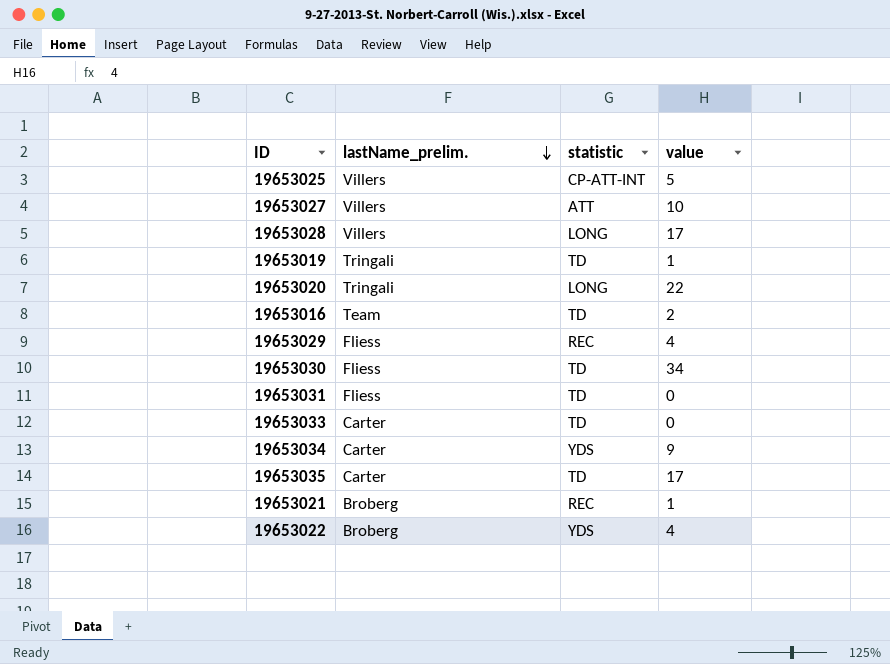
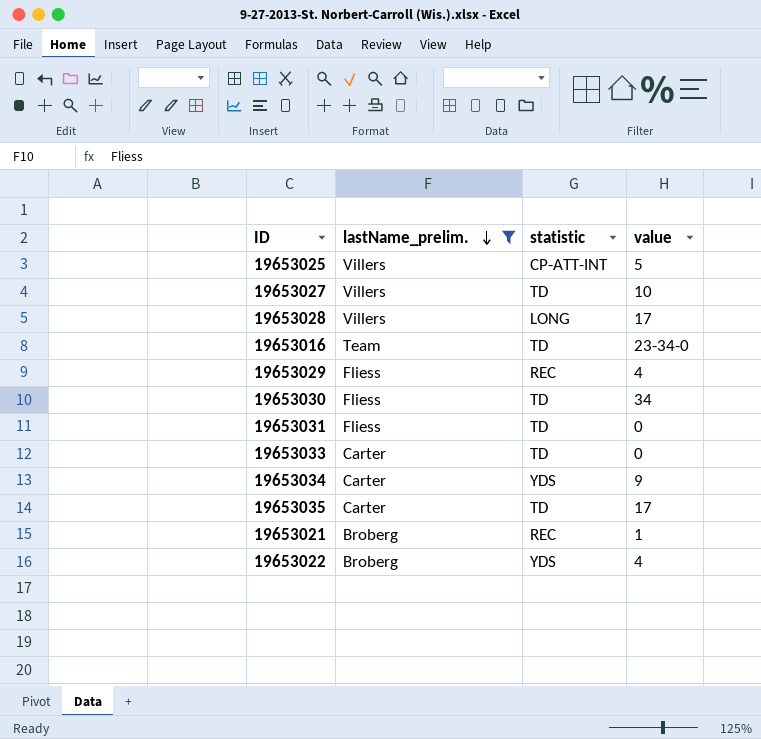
filter: none -> lastName_prelim. != Tringali
19653027 | statistic: ATT -> TD
19653016 | value: 2 -> 23-34-0

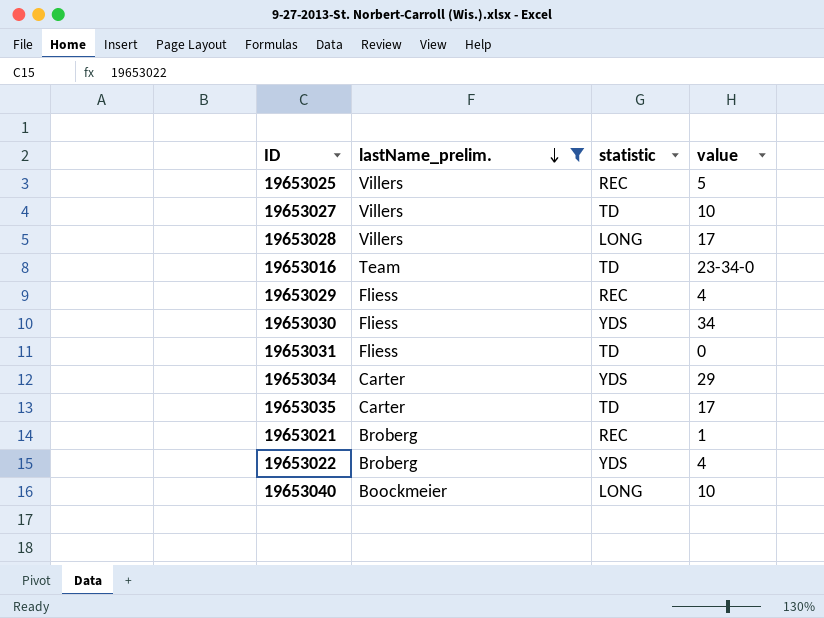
row 19653033: Carter | TD | 0 -> none
19653025 | statistic: CP-ATT-INT -> REC
19653030 | statistic: TD -> YDS
19653034 | value: 9 -> 29
row 19653040: none -> Boockmeier | LONG | 10

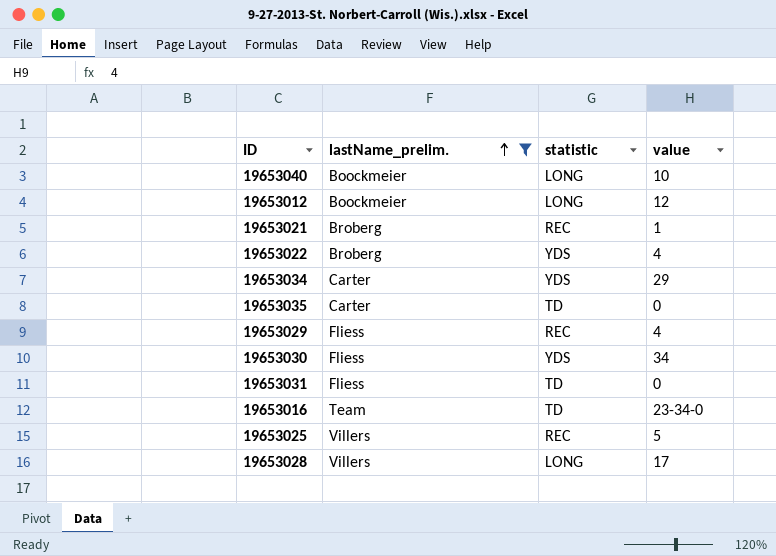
row order: lastName_prelim. descending -> lastName_prelim. ascending
row 19653027: Villers | TD | 10 -> none
row 19653012: none -> Boockmeier | LONG | 12
19653035 | value: 17 -> 0

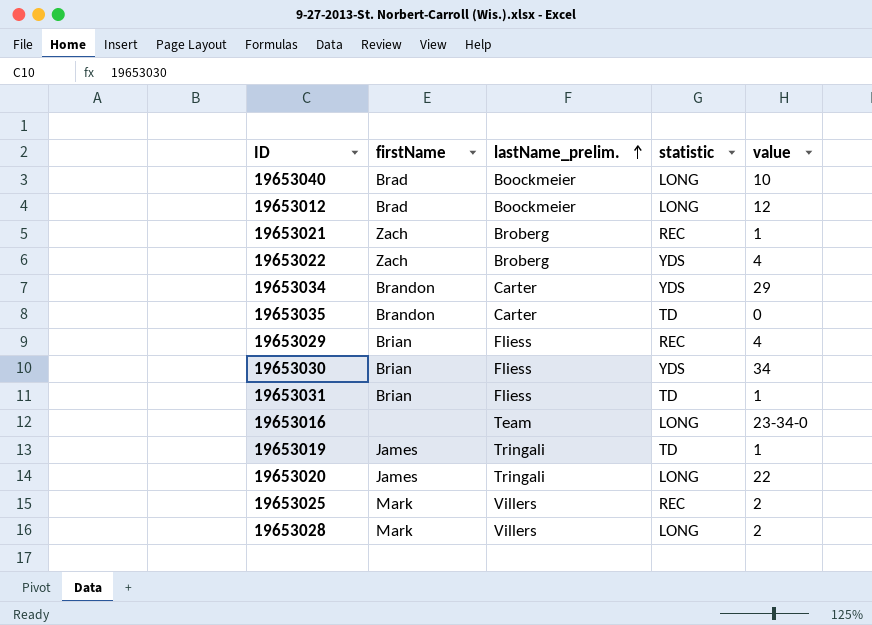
filter: lastName_prelim. != Tringali -> none
column firstName | position: none -> 2
19653031 | value: 0 -> 1
19653016 | statistic: TD -> LONG
19653025 | value: 5 -> 2
19653028 | value: 17 -> 2

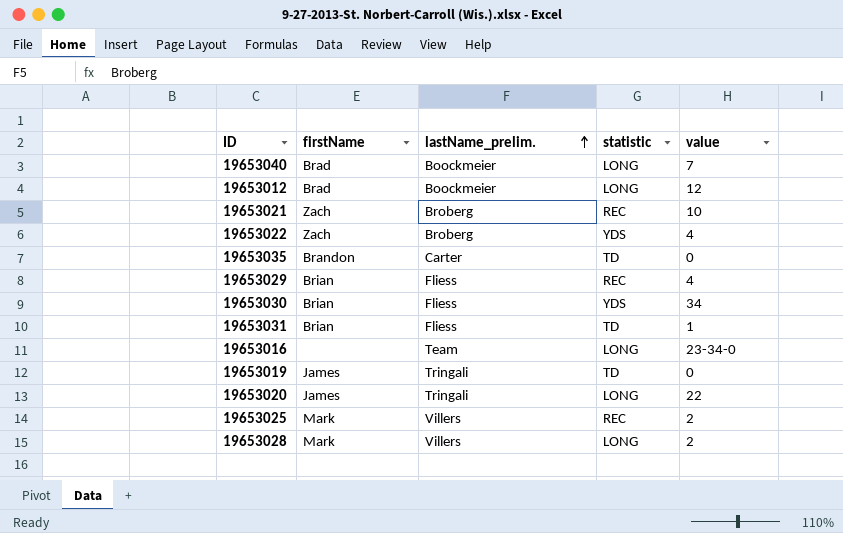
row 19653034: Brandon | Carter | YDS | 29 -> none
19653040 | value: 10 -> 7
19653021 | value: 1 -> 10
19653019 | value: 1 -> 0

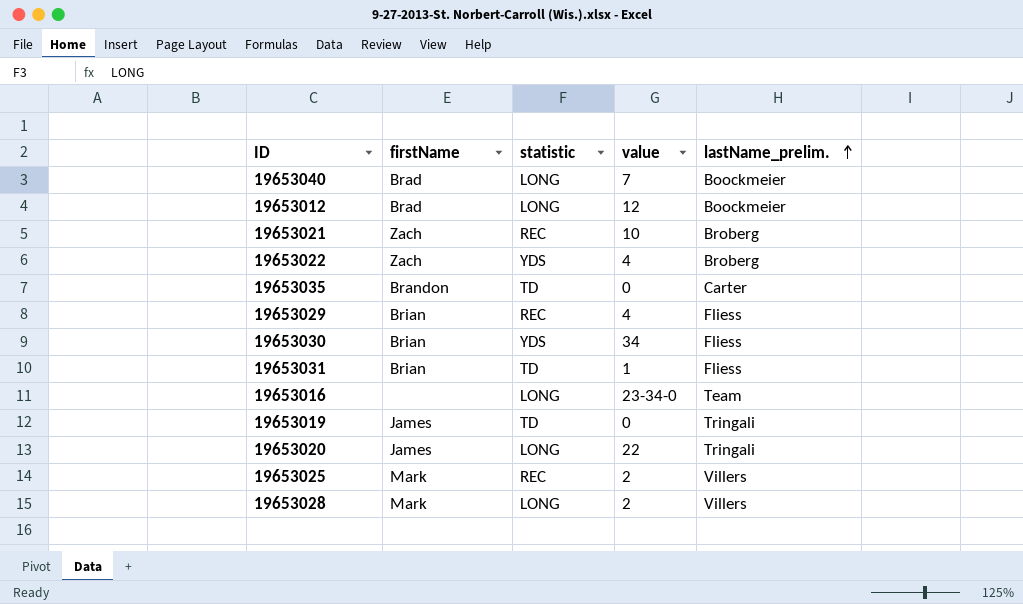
column lastName_prelim. | position: 3 -> 5

